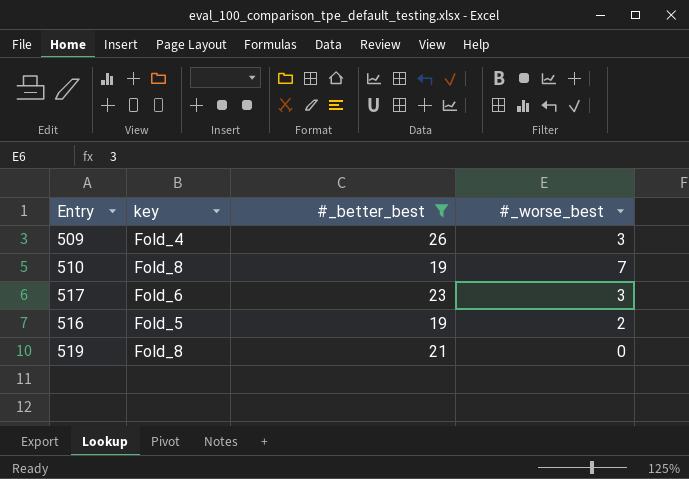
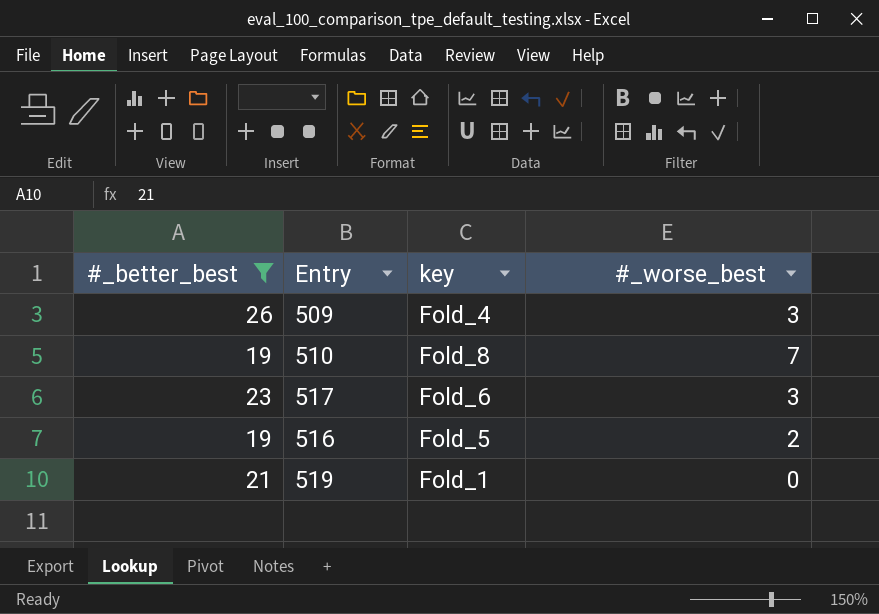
column #_better_best | position: 3 -> 1
519 | key: Fold_8 -> Fold_1

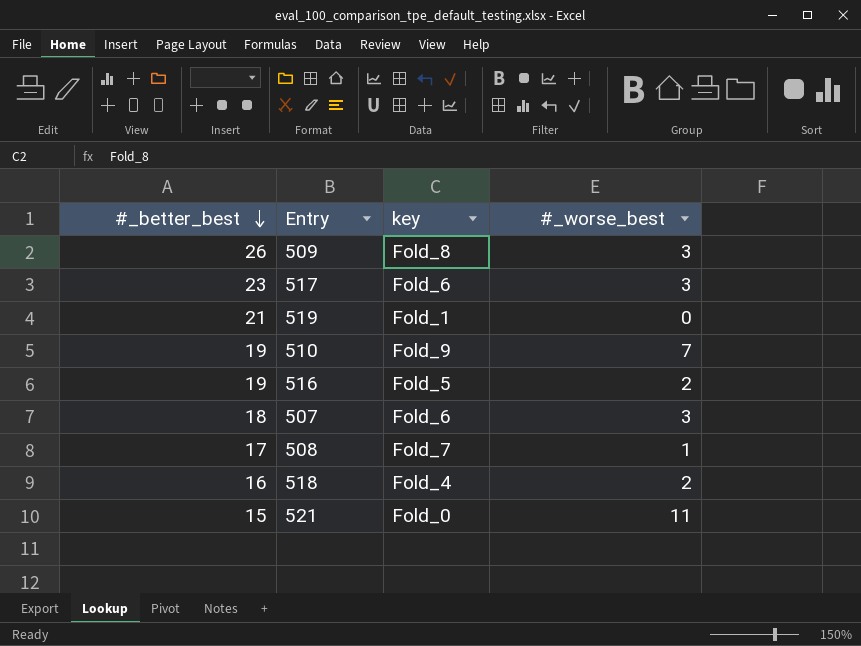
filter: #_better_best >= 19 -> none
row order: none -> #_better_best descending
509 | key: Fold_4 -> Fold_8
510 | key: Fold_8 -> Fold_9

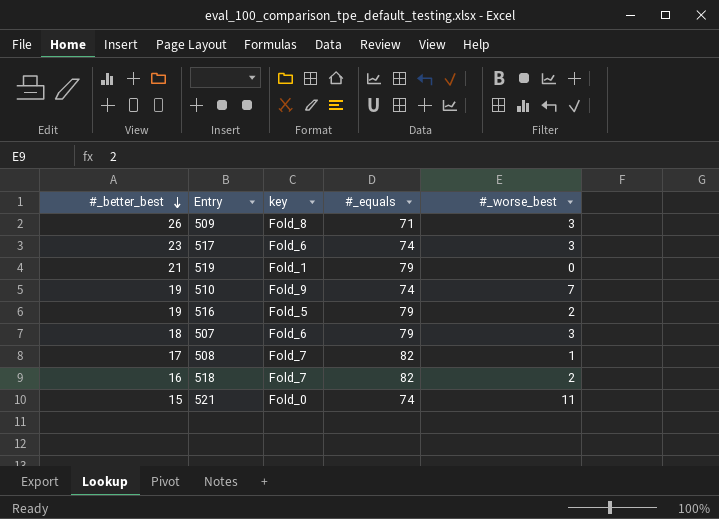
column #_equals | position: none -> 4
518 | key: Fold_4 -> Fold_7

